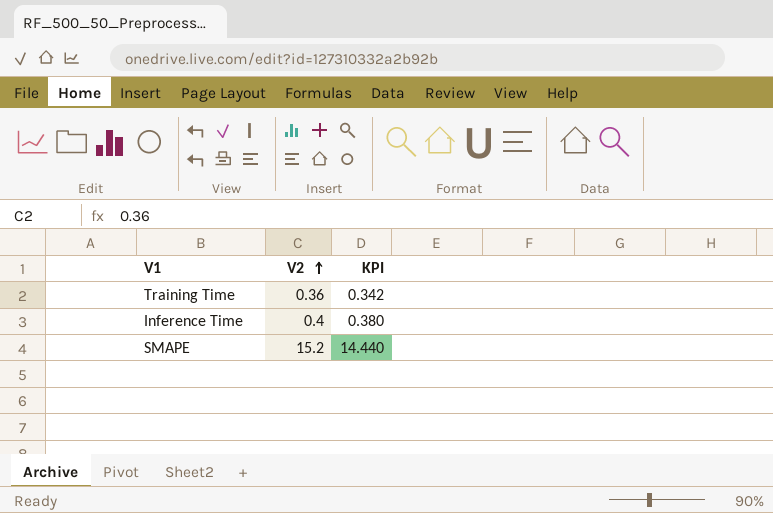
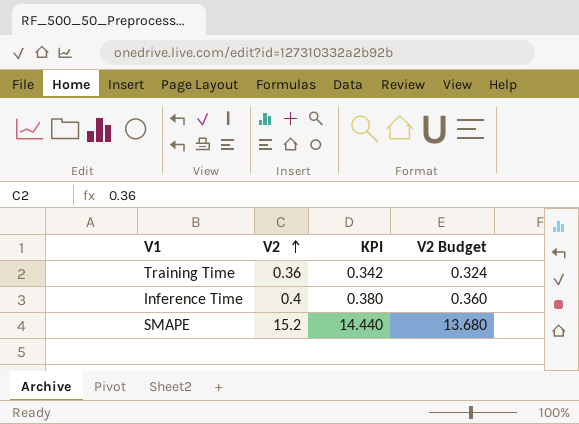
column V2 Budget | formula: none -> [V2] * 0.9

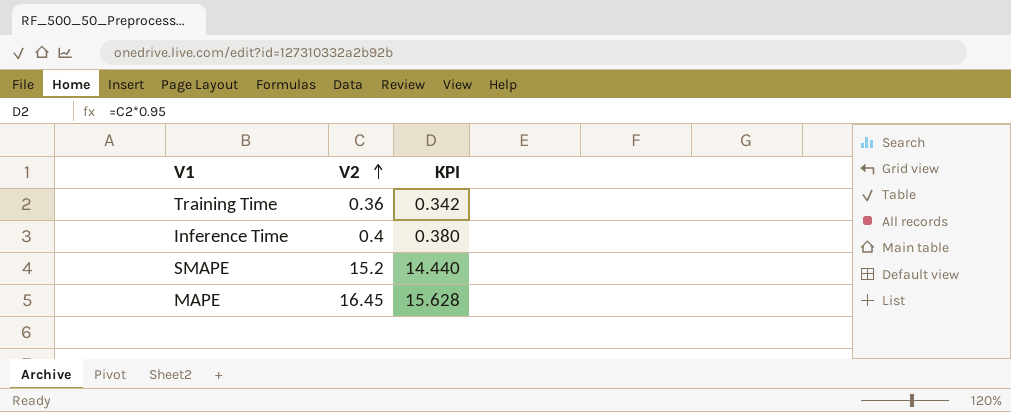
column V2 Budget | formula: [V2] * 0.9 -> none
row MAPE: none -> 16.45 | 15.628

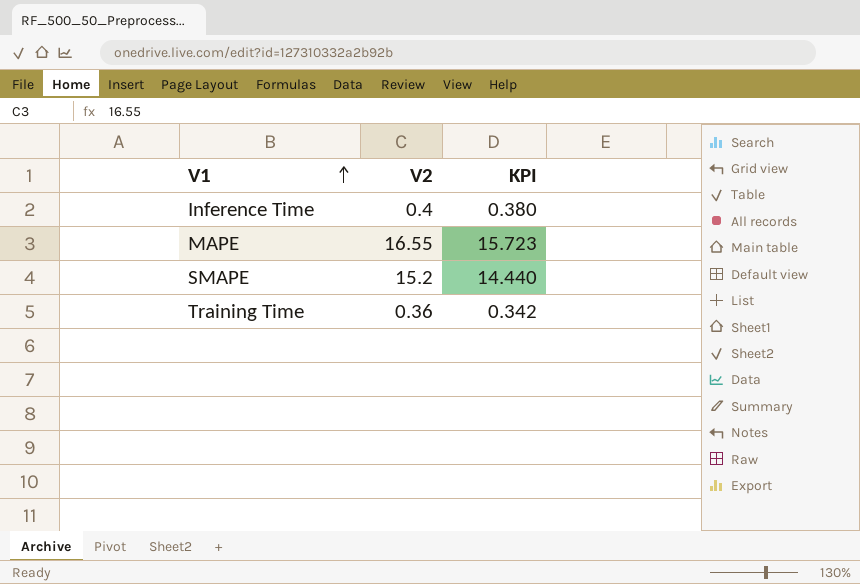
row order: V2 ascending -> V1 ascending
MAPE | V2: 16.45 -> 16.55
MAPE | KPI: 15.628 -> 15.723

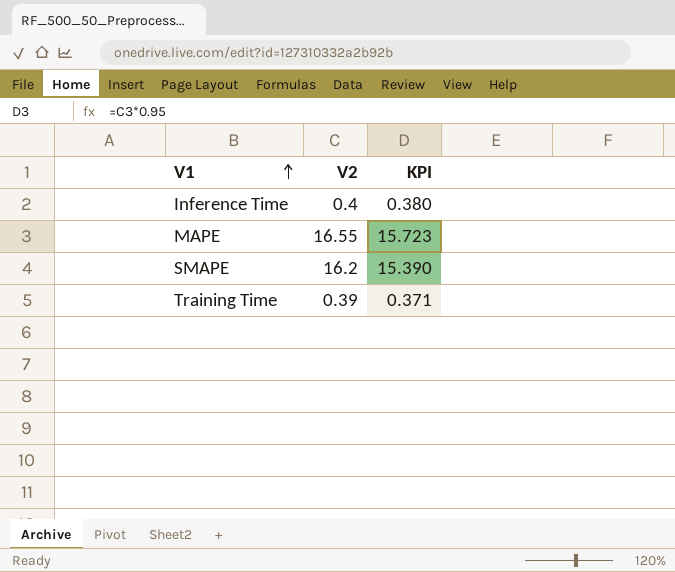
SMAPE | V2: 15.2 -> 16.2
SMAPE | KPI: 14.440 -> 15.390
Training Time | V2: 0.36 -> 0.39
Training Time | KPI: 0.342 -> 0.371

